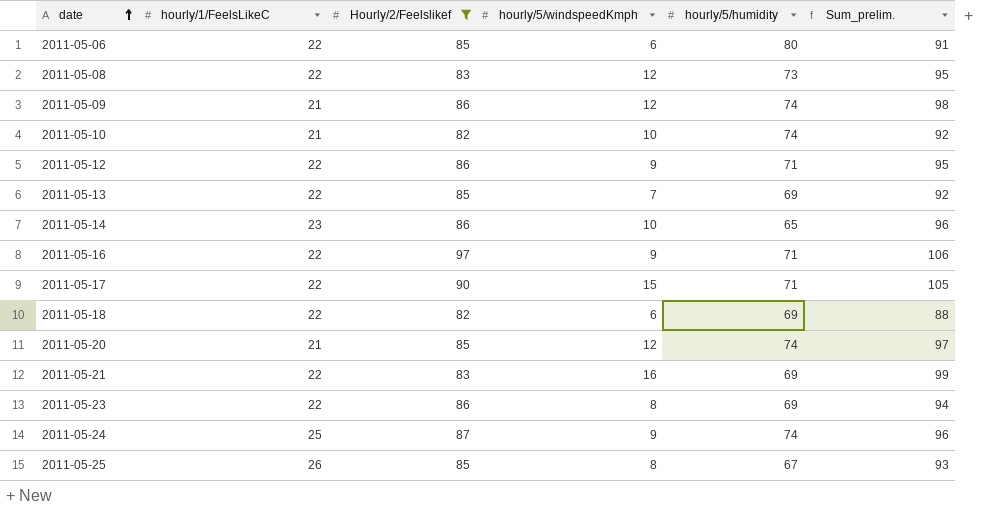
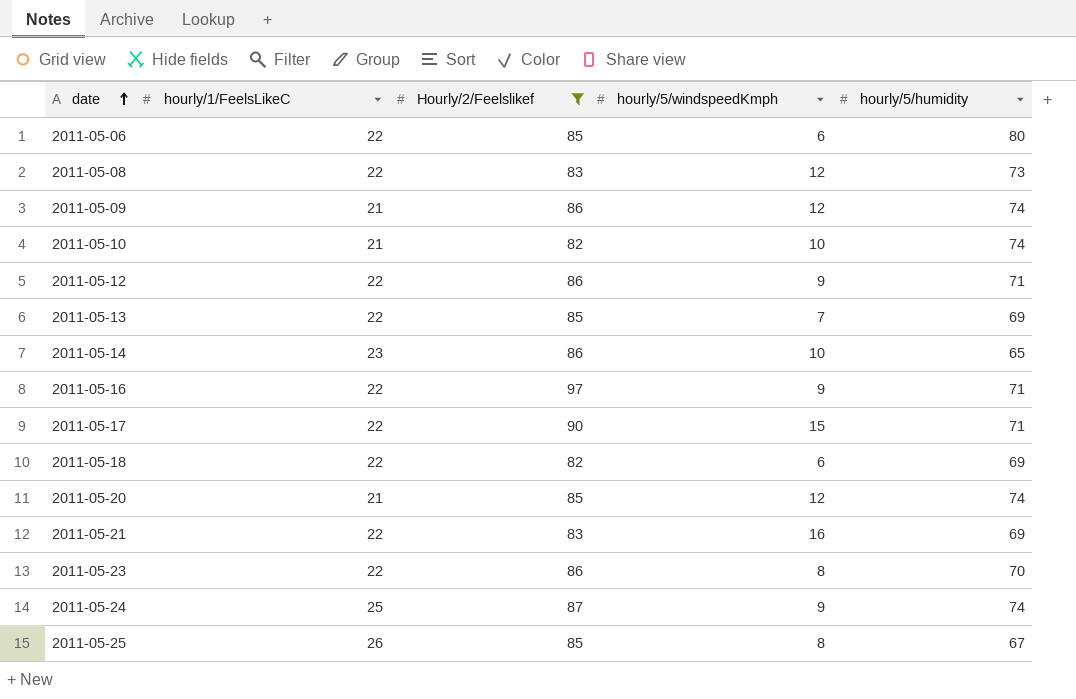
column Sum_prelim. | formula: [Hourly/2/Feelslikef] + [hourly/5/windspeedKmph] -> none
2011-05-23 | hourly/5/humidity: 69 -> 70

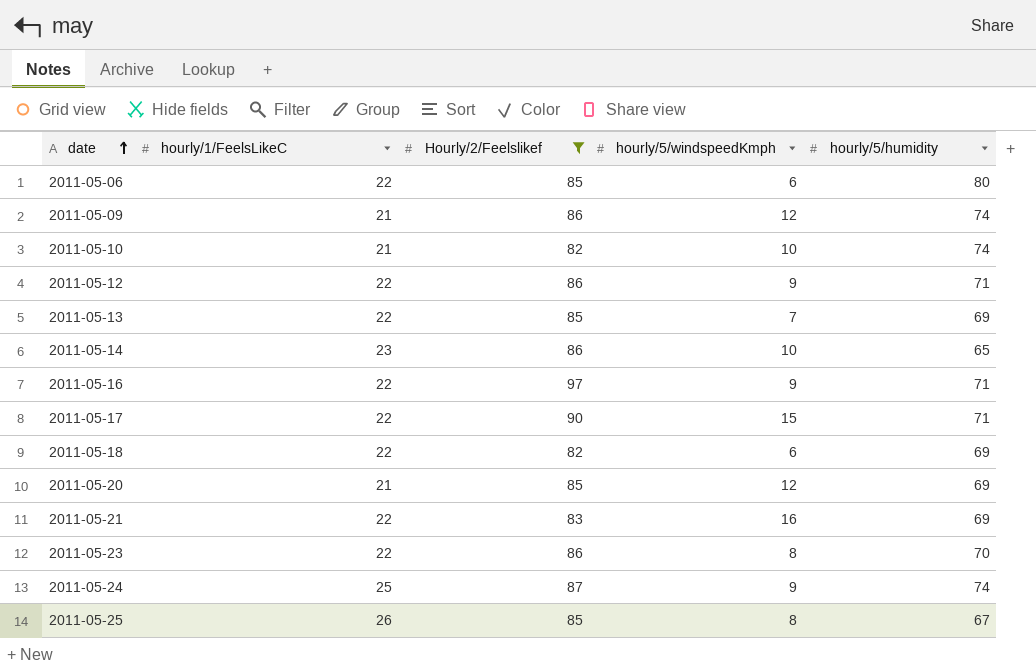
row 2011-05-08: 22 | 83 | 12 | 73 -> none
2011-05-20 | hourly/5/humidity: 74 -> 69

